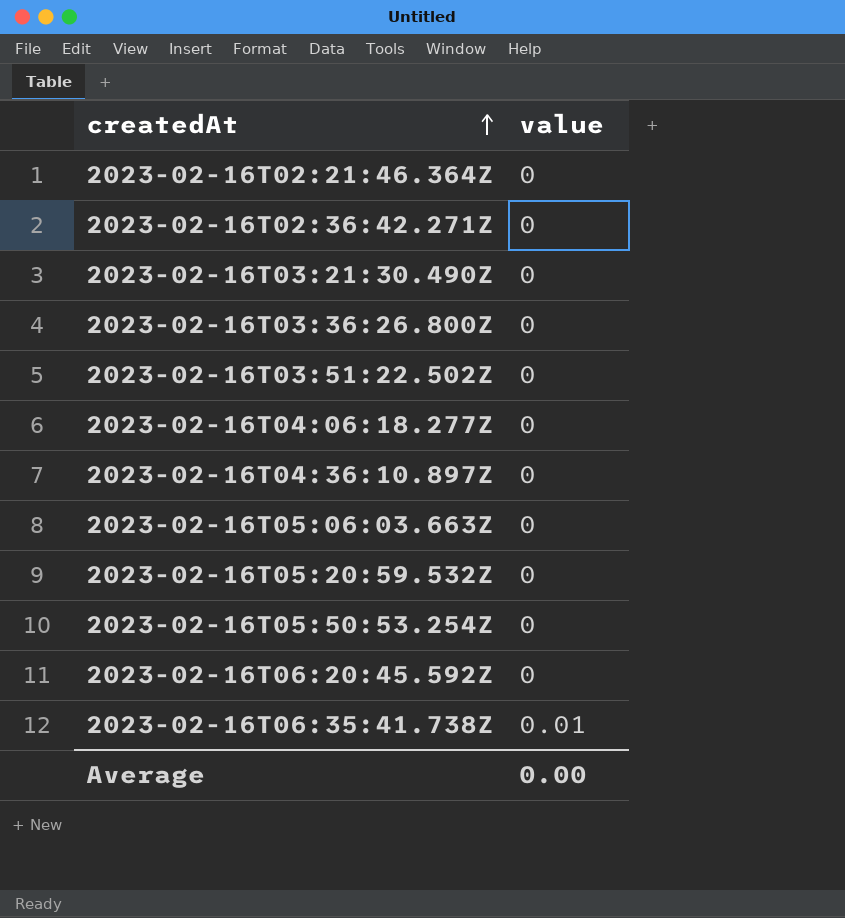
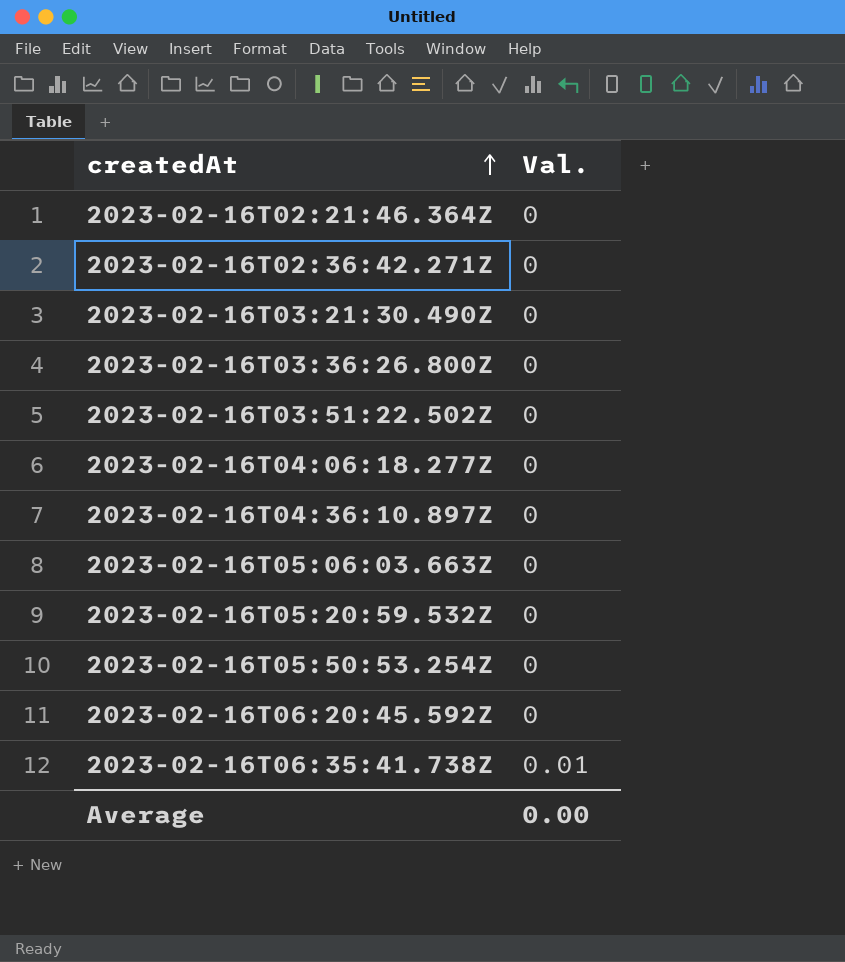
column name: value -> Val.

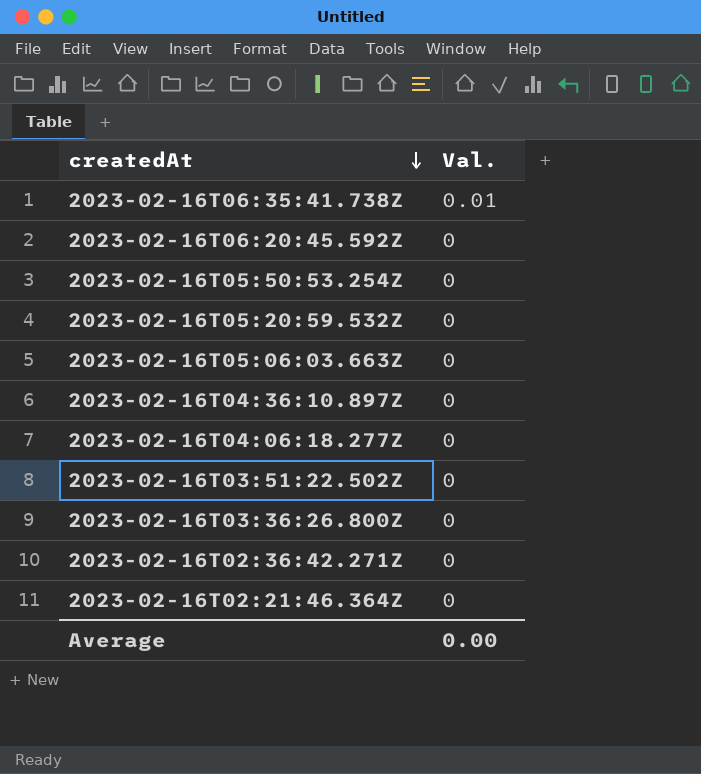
row order: createdAt ascending -> createdAt descending
row 2023-02-16T03:21:30.490Z: 0 -> none

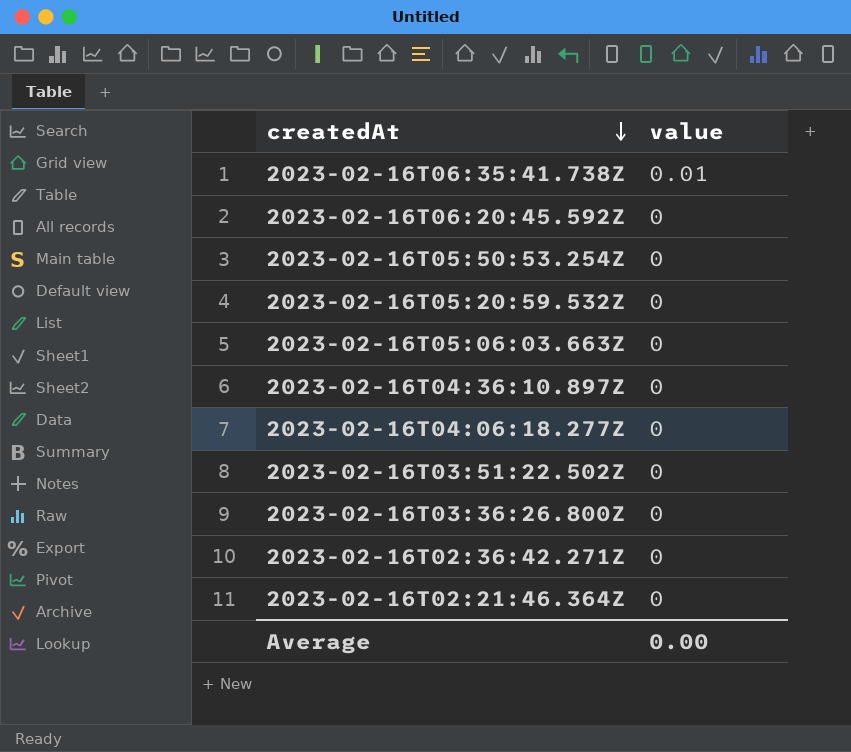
column name: Val. -> value

